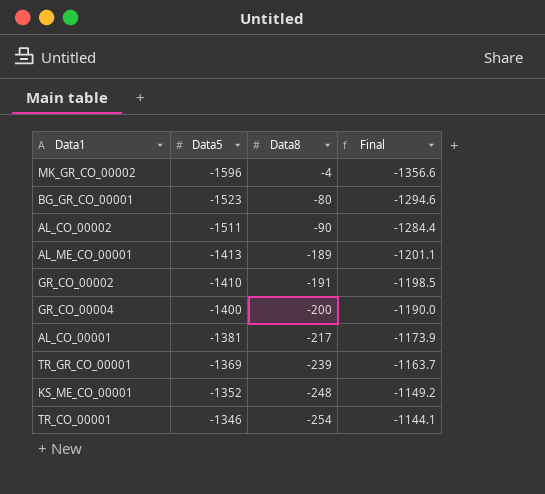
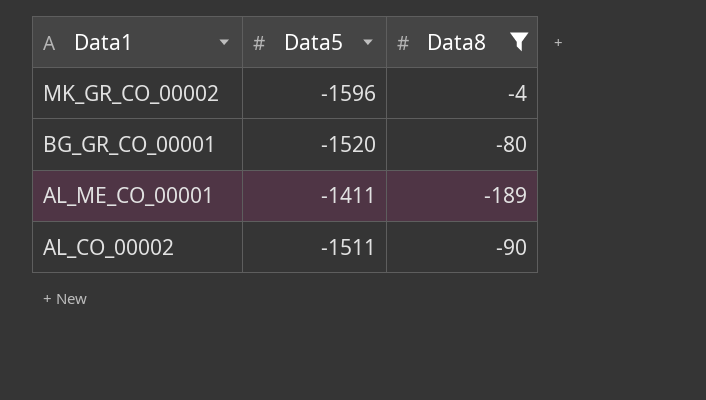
filter: none -> Data8 >= -189
row order: Data5 ascending -> Data1 descending
column Final | formula: [Data5] * 0.85 -> none
BG_GR_CO_00001 | Data5: -1523 -> -1520
AL_ME_CO_00001 | Data5: -1413 -> -1411

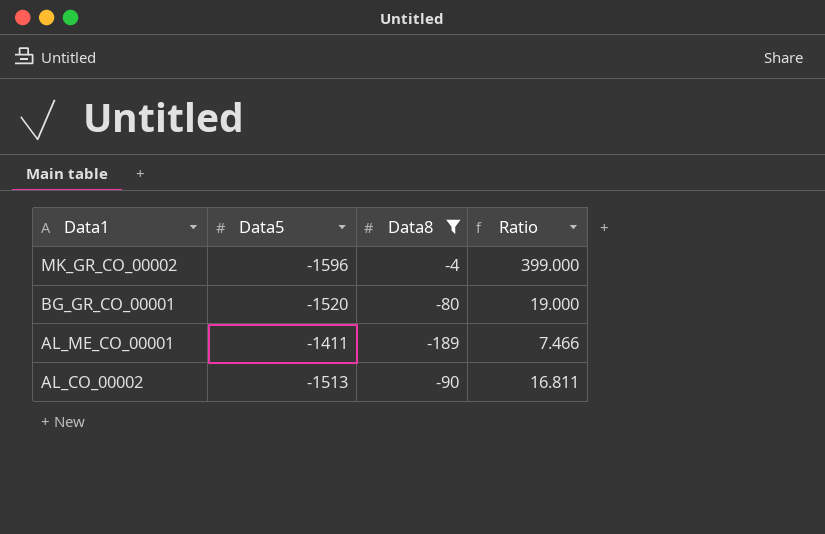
column Ratio | formula: none -> [Data5] / [Data8]
AL_CO_00002 | Data5: -1511 -> -1513

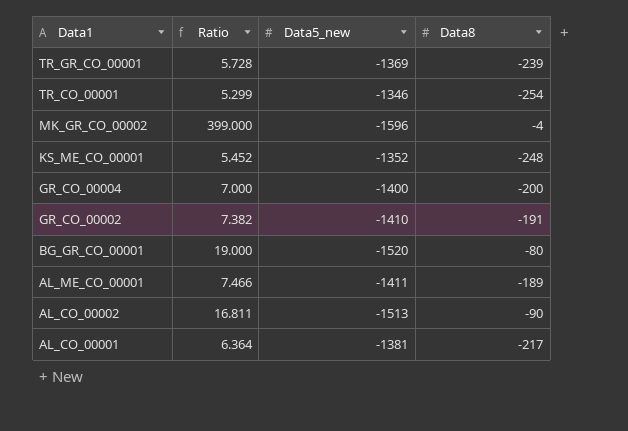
filter: Data8 >= -189 -> none
column Ratio | position: 4 -> 2
column name: Data5 -> Data5_new

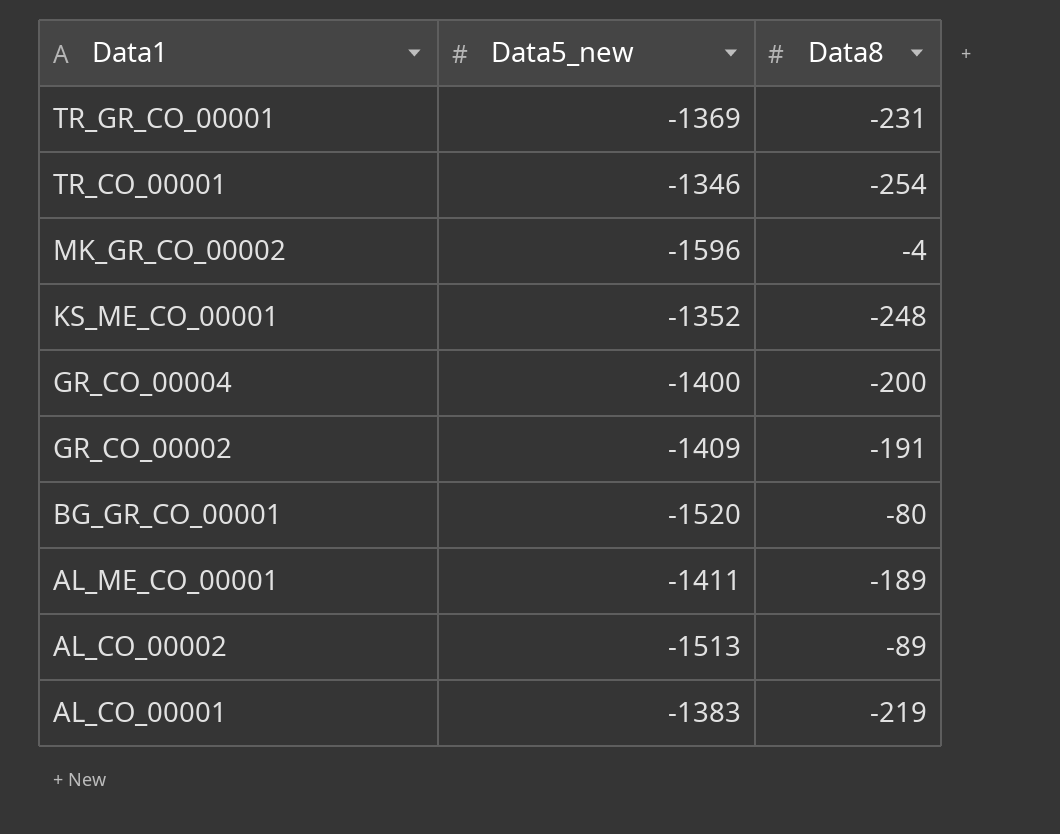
column Ratio | formula: [Data5_new] / [Data8] -> none
TR_GR_CO_00001 | Data8: -239 -> -231
GR_CO_00002 | Data5_new: -1410 -> -1409
AL_CO_00002 | Data8: -90 -> -89
AL_CO_00001 | Data5_new: -1381 -> -1383
AL_CO_00001 | Data8: -217 -> -219

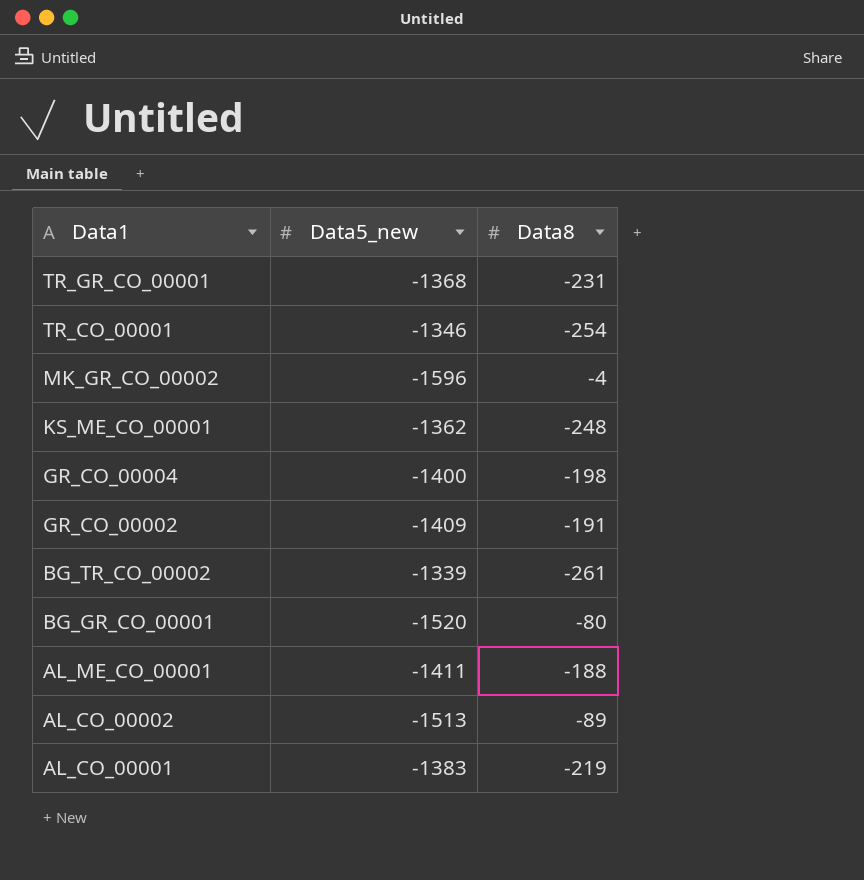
TR_GR_CO_00001 | Data5_new: -1369 -> -1368
KS_ME_CO_00001 | Data5_new: -1352 -> -1362
GR_CO_00004 | Data8: -200 -> -198
row BG_TR_CO_00002: none -> -1339 | -261
AL_ME_CO_00001 | Data8: -189 -> -188

